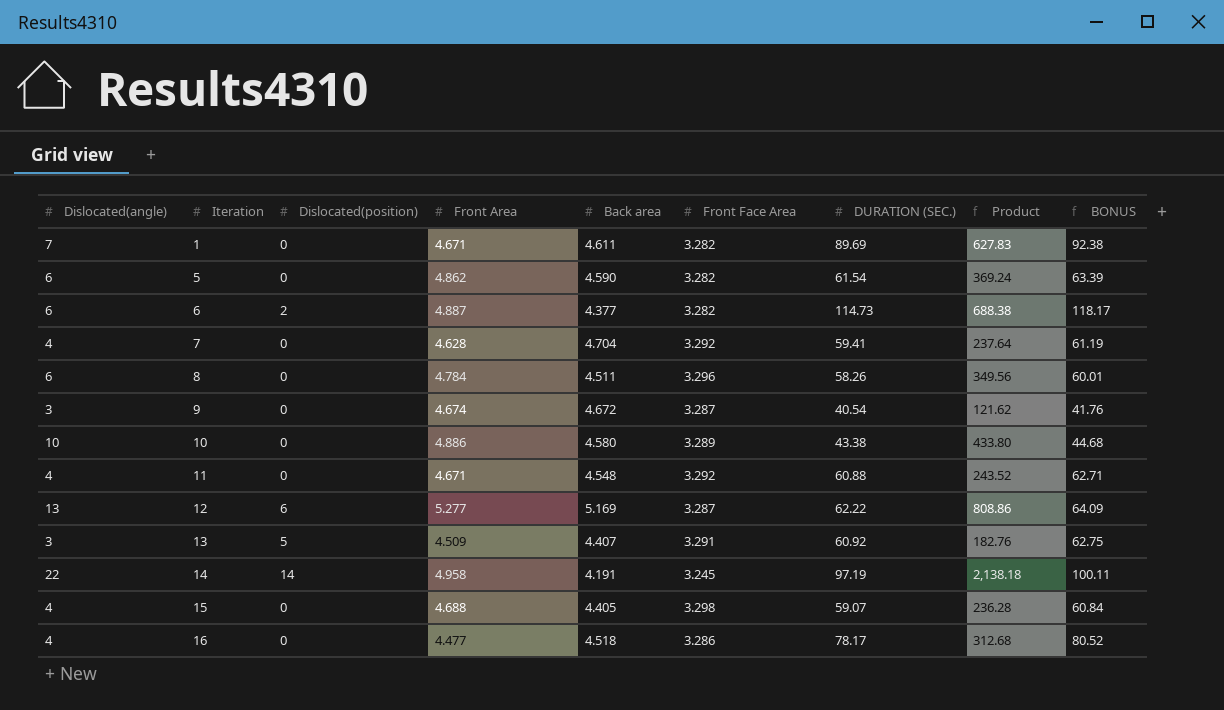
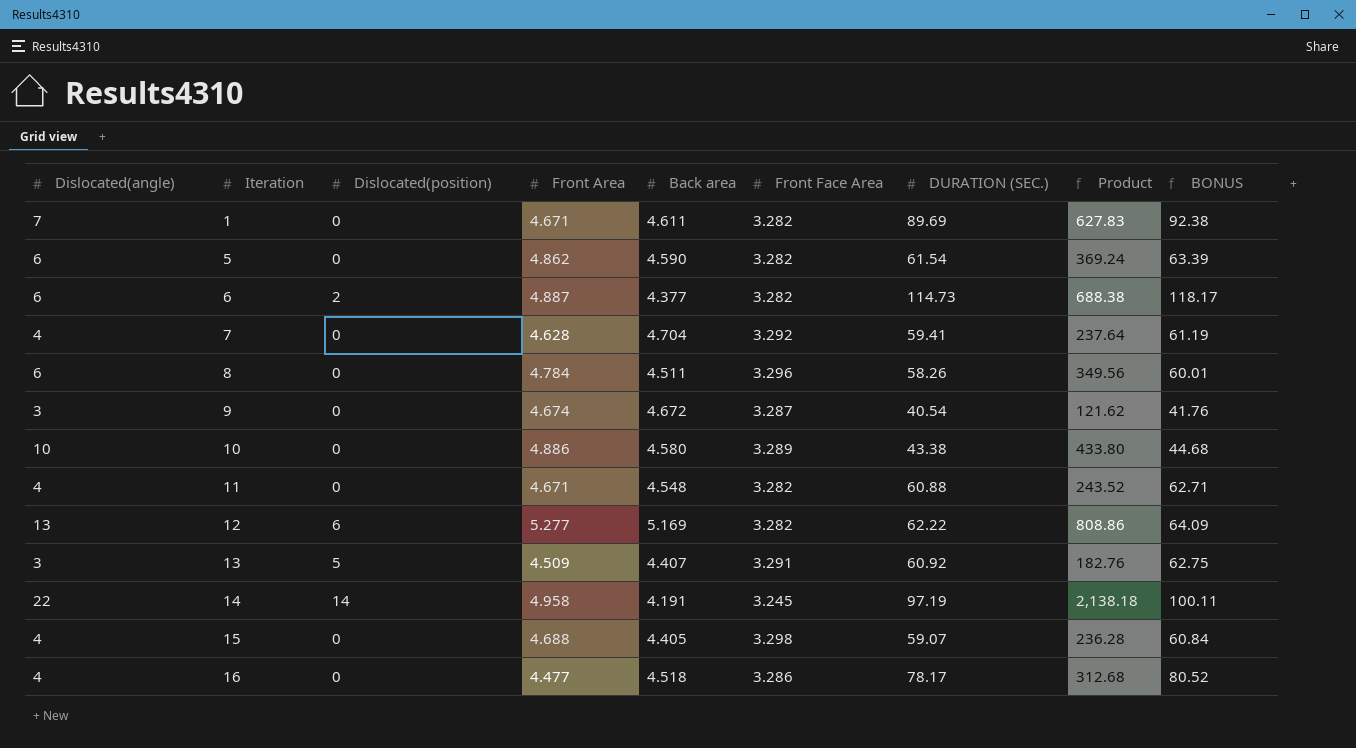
11 | Front Face Area: 3.292 -> 3.282
12 | Front Face Area: 3.287 -> 3.282

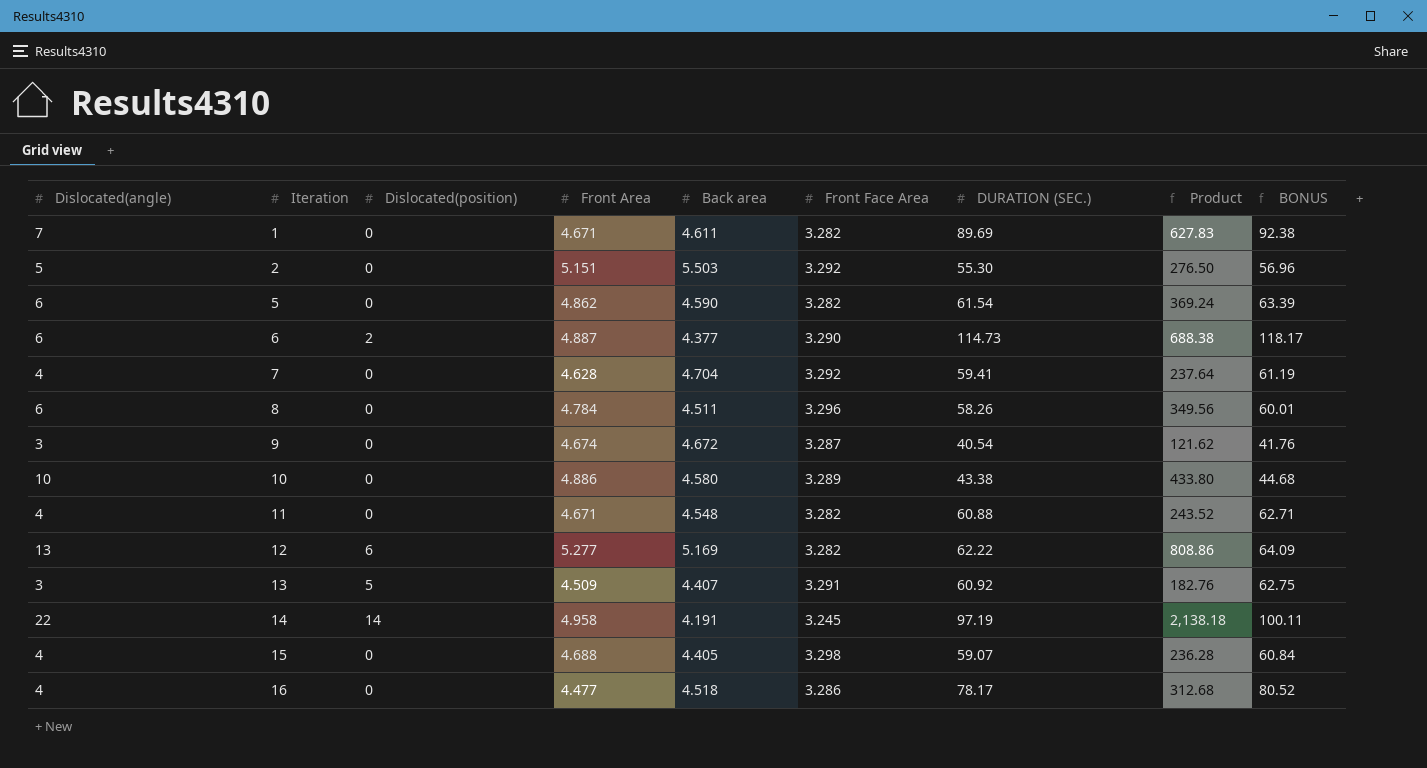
row 2: none -> 5 | 0 | 5.151 | 5.503 | 3.292 | 55.30 | 276.50 | 56.96
6 | Front Face Area: 3.282 -> 3.290

